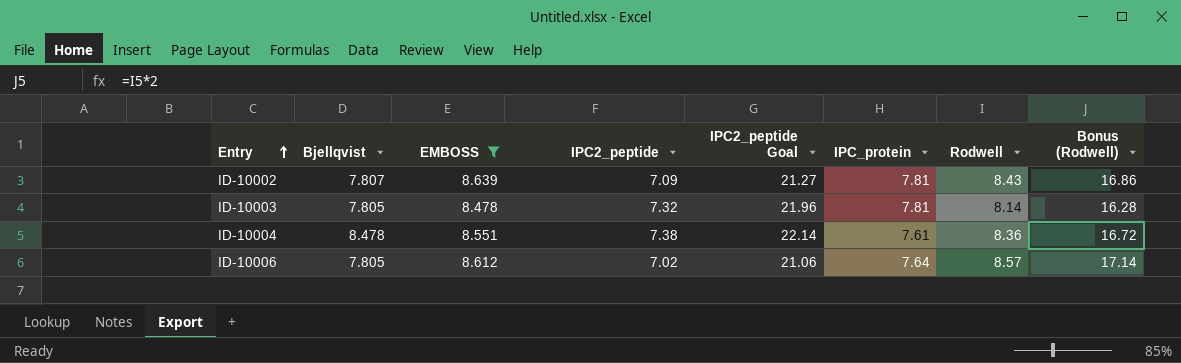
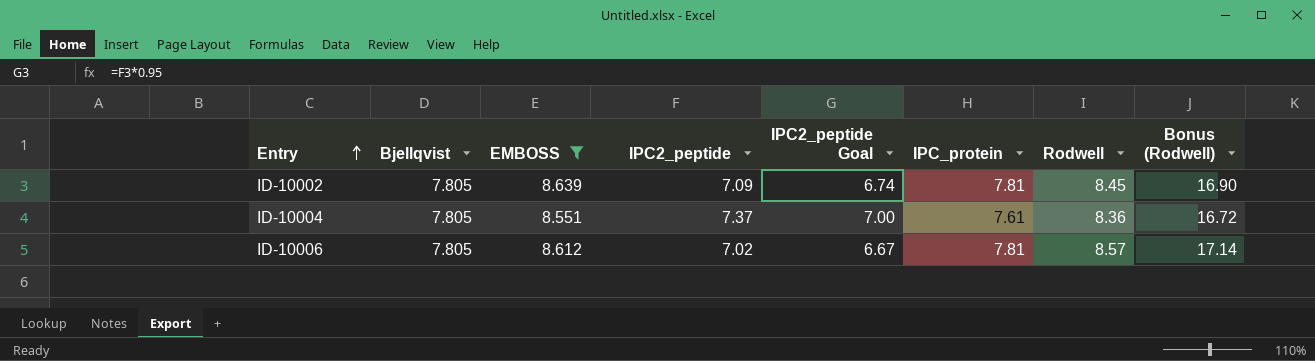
column IPC2_peptide Goal | formula: [IPC2_peptide] * 3 -> [IPC2_peptide] * 0.95
row ID-10003: 7.805 | 8.478 | 7.32 | 21.96 | 7.81 | 8.14 | 16.28 -> none
ID-10002 | Bjellqvist: 7.807 -> 7.805
ID-10002 | Rodwell: 8.43 -> 8.45
ID-10002 | Bonus (Rodwell): 16.86 -> 16.90
ID-10004 | Bjellqvist: 8.478 -> 7.805
ID-10004 | IPC2_peptide: 7.38 -> 7.37
ID-10006 | IPC_protein: 7.64 -> 7.81

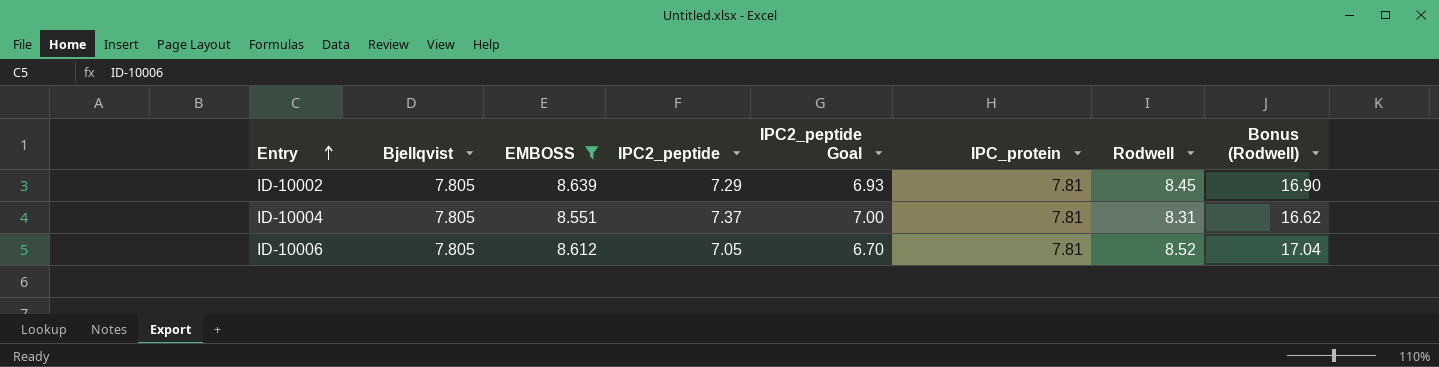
ID-10002 | IPC2_peptide: 7.09 -> 7.29
ID-10002 | IPC2_peptide Goal: 6.74 -> 6.93
ID-10004 | IPC_protein: 7.61 -> 7.81
ID-10004 | Rodwell: 8.36 -> 8.31
ID-10004 | Bonus (Rodwell): 16.72 -> 16.62
ID-10006 | IPC2_peptide: 7.02 -> 7.05
ID-10006 | IPC2_peptide Goal: 6.67 -> 6.70
ID-10006 | Rodwell: 8.57 -> 8.52
ID-10006 | Bonus (Rodwell): 17.14 -> 17.04

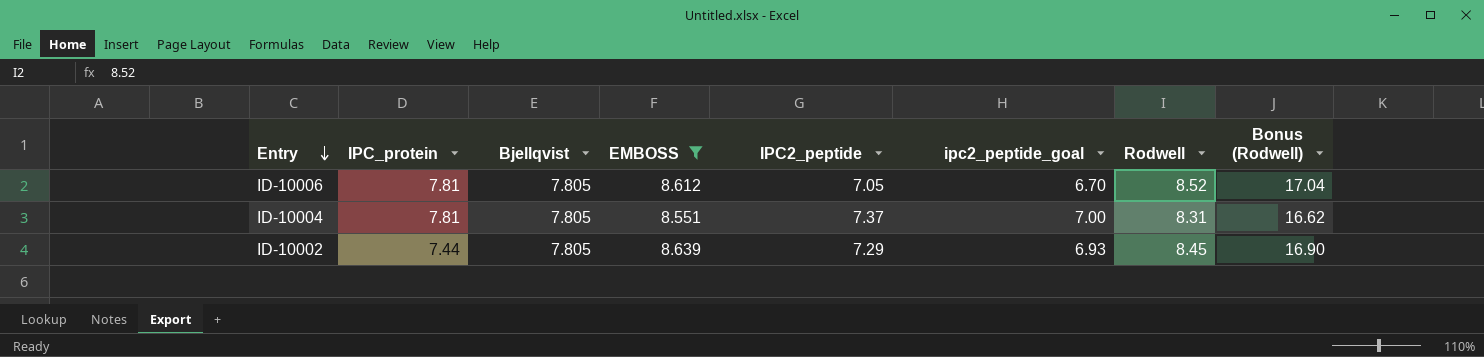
row order: Entry ascending -> Entry descending
column IPC_protein | position: 6 -> 2
column name: IPC2_peptide Goal -> ipc2_peptide_goal
ID-10002 | IPC_protein: 7.81 -> 7.44

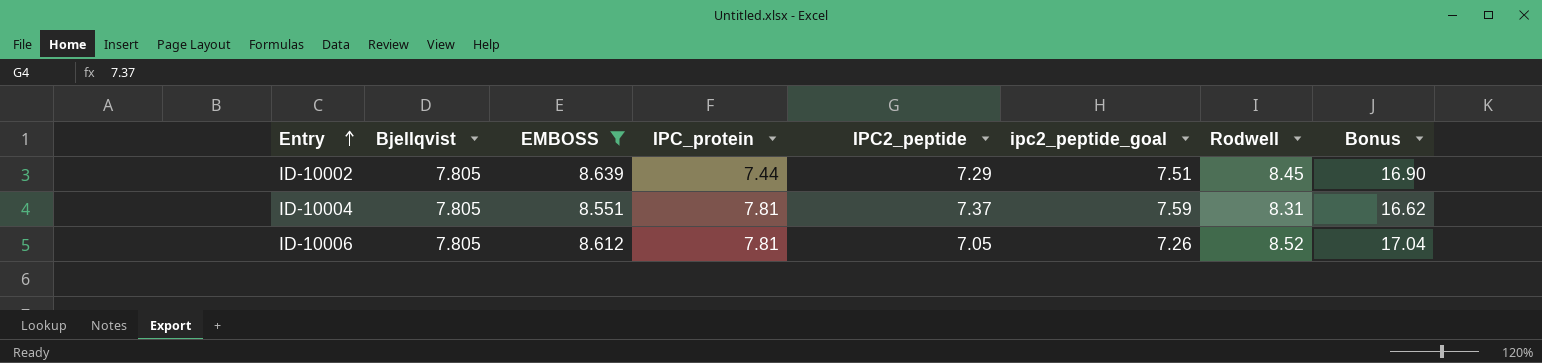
row order: Entry descending -> Entry ascending
column IPC_protein | position: 2 -> 4
column ipc2_peptide_goal | formula: [IPC2_peptide] * 0.95 -> [IPC2_peptide] * 1.03
column name: Bonus (Rodwell) -> Bonus

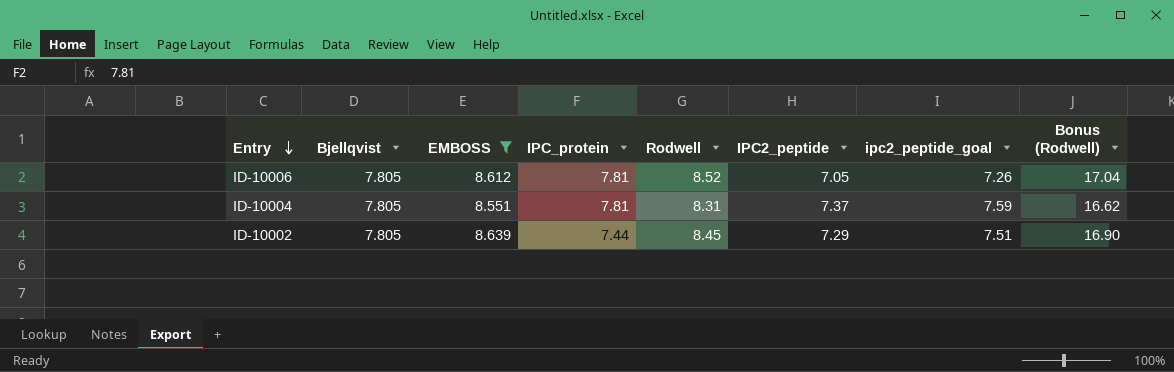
row order: Entry ascending -> Entry descending
column Rodwell | position: 7 -> 5
column name: Bonus -> Bonus (Rodwell)

